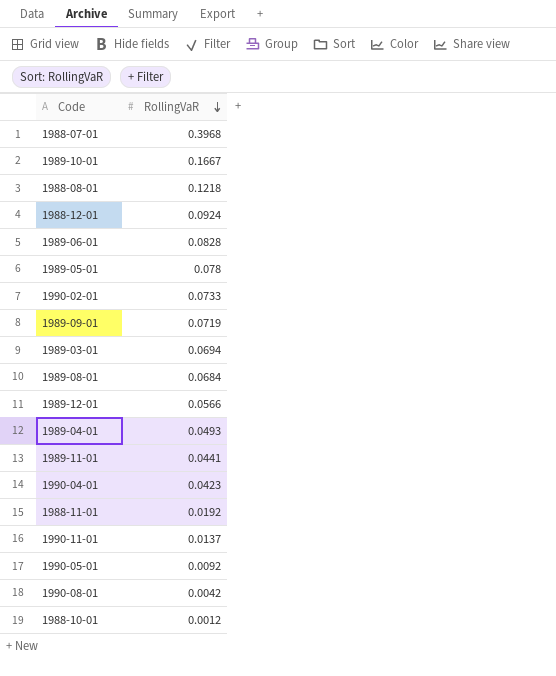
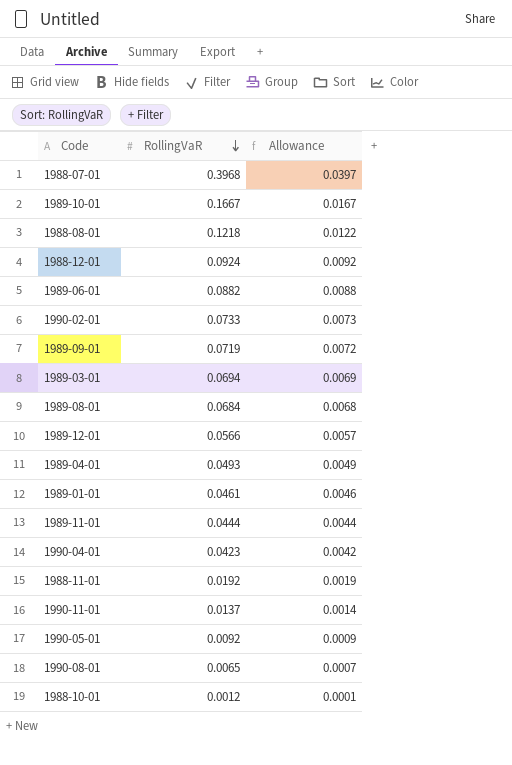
column Allowance | formula: none -> [RollingVaR] * 0.1
row 1989-05-01: 0.078 -> none
1989-06-01 | RollingVaR: 0.0828 -> 0.0882
row 1989-01-01: none -> 0.0461 | 0.0046
1989-11-01 | RollingVaR: 0.0441 -> 0.0444
1990-08-01 | RollingVaR: 0.0042 -> 0.0065

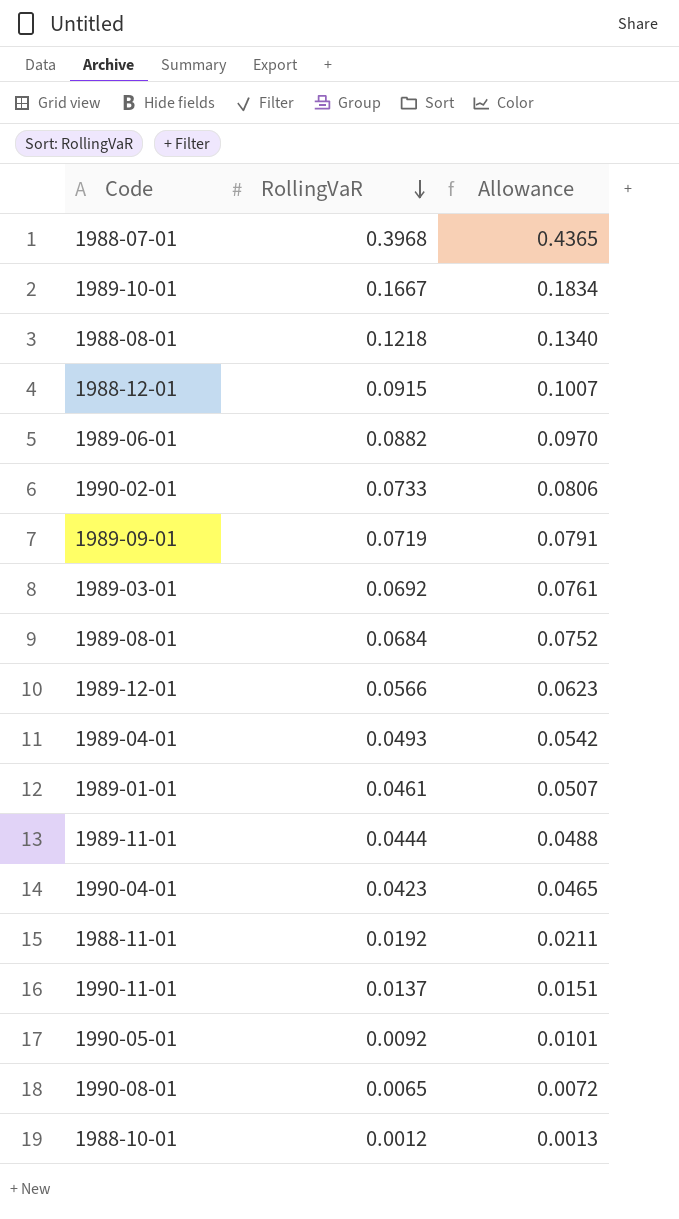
column Allowance | formula: [RollingVaR] * 0.1 -> [RollingVaR] * 1.1
1988-12-01 | RollingVaR: 0.0924 -> 0.0915
1989-03-01 | RollingVaR: 0.0694 -> 0.0692

